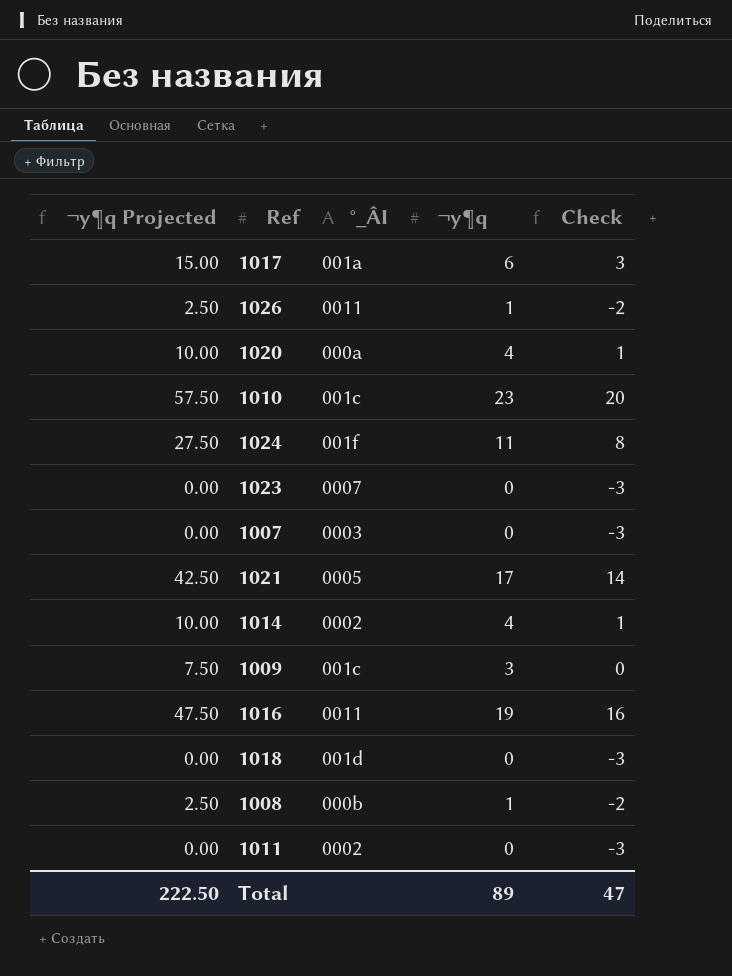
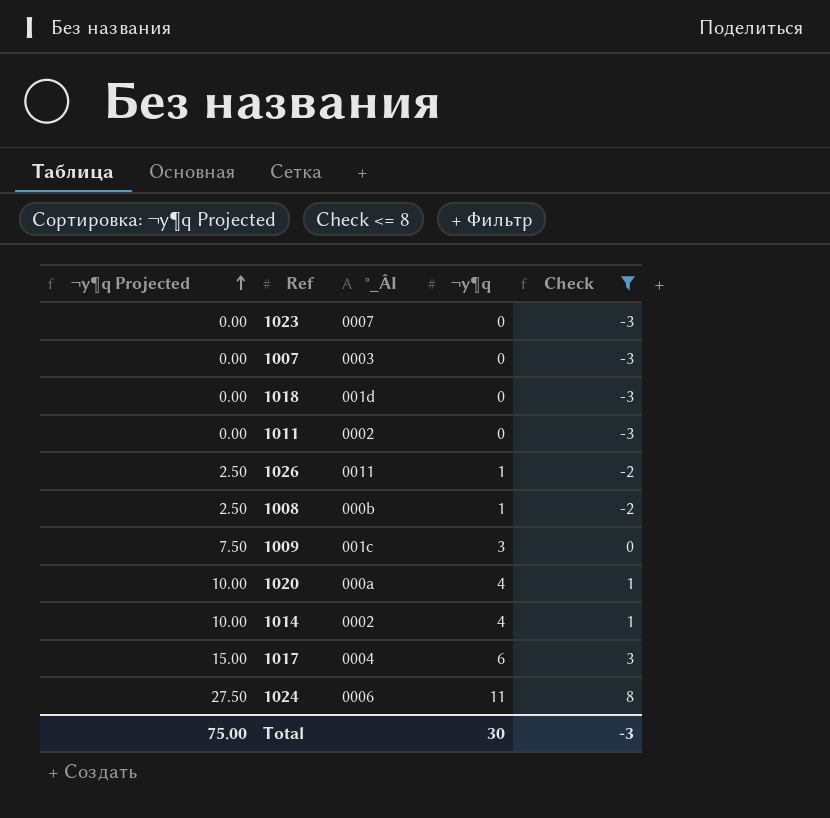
filter: none -> Check <= 8
row order: none -> ¬y¶q Projected ascending
1017 | °_ÂI: 001a -> 0004
1024 | °_ÂI: 001f -> 0006
Total | ¬y¶q Projected: 222.50 -> 75.00
Total | ¬y¶q: 89 -> 30
Total | Check: 47 -> -3

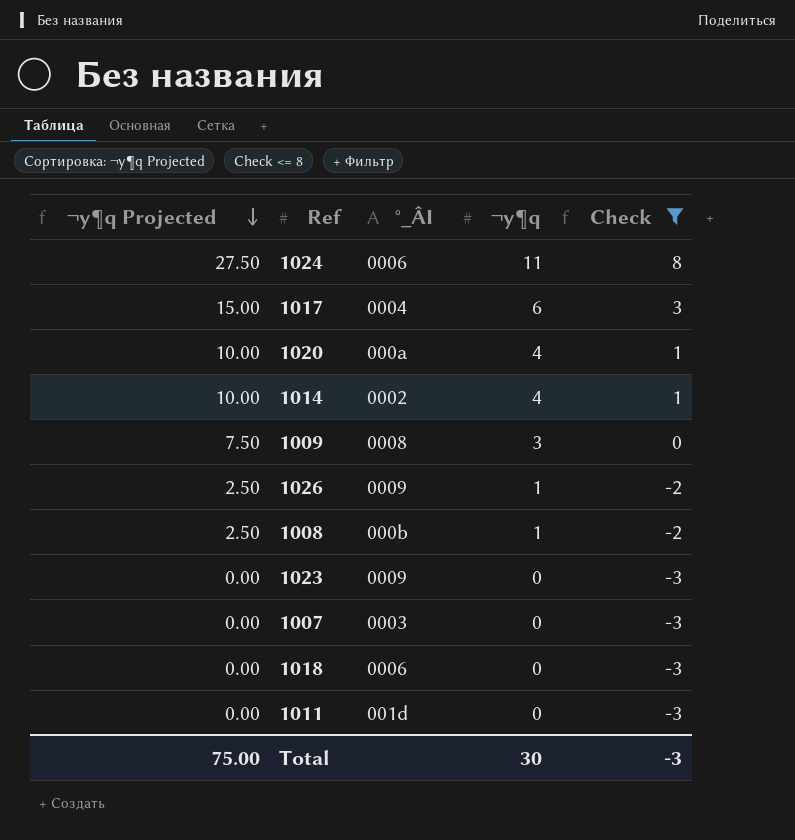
row order: ¬y¶q Projected ascending -> ¬y¶q Projected descending
1009 | °_ÂI: 001c -> 0008
1026 | °_ÂI: 0011 -> 0009
1023 | °_ÂI: 0007 -> 0009
1018 | °_ÂI: 001d -> 0006
1011 | °_ÂI: 0002 -> 001d

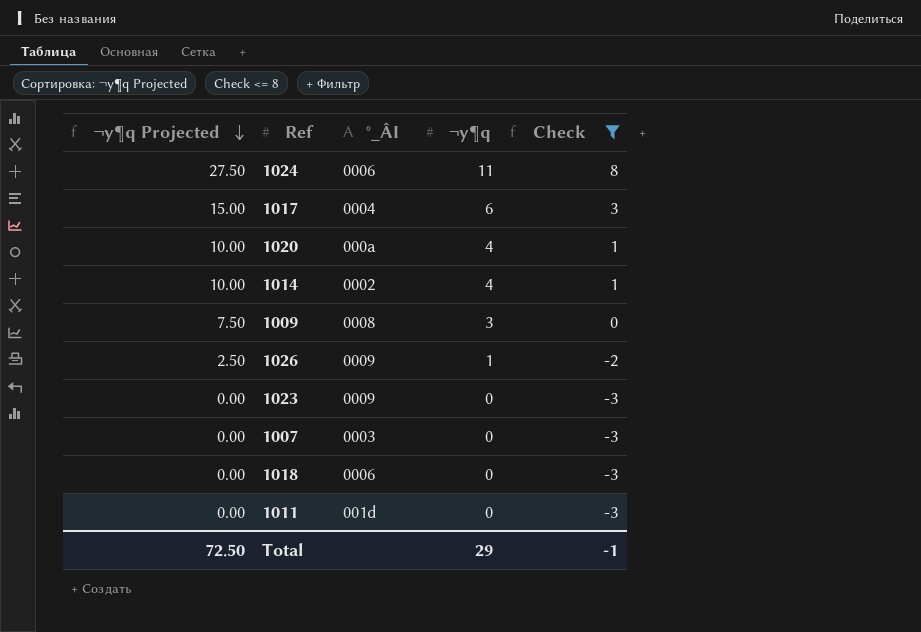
row 1008: 2.50 | 000b | 1 | -2 -> none
Total | ¬y¶q Projected: 75.00 -> 72.50
Total | ¬y¶q: 30 -> 29
Total | Check: -3 -> -1

